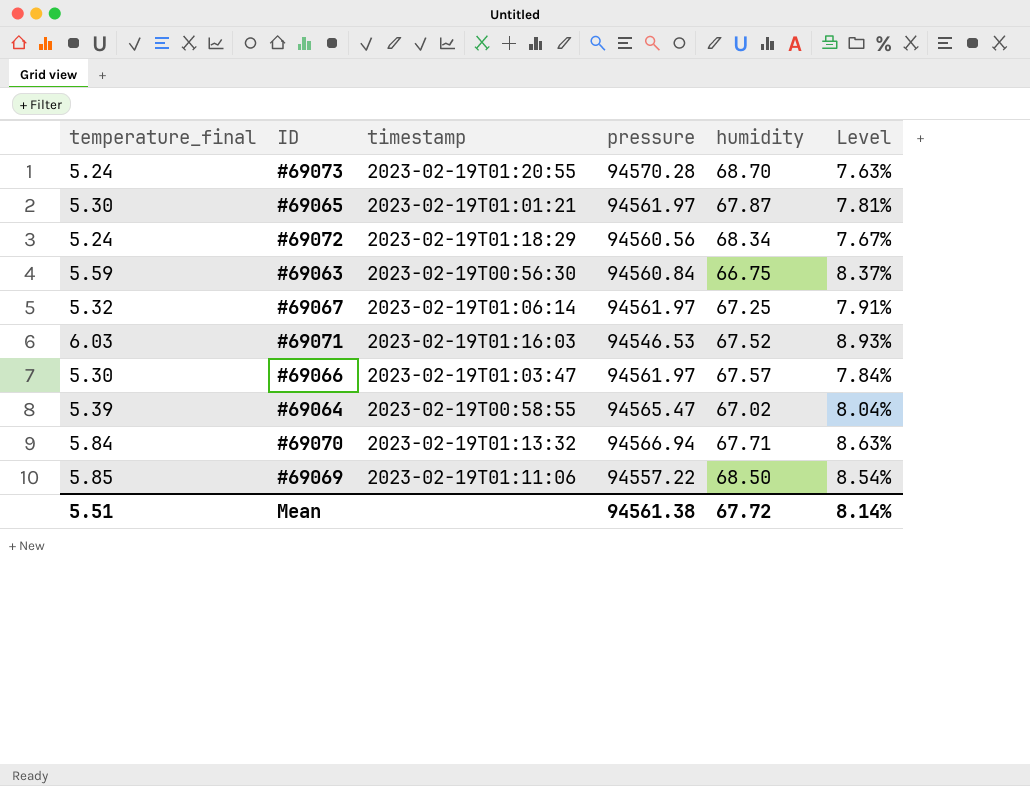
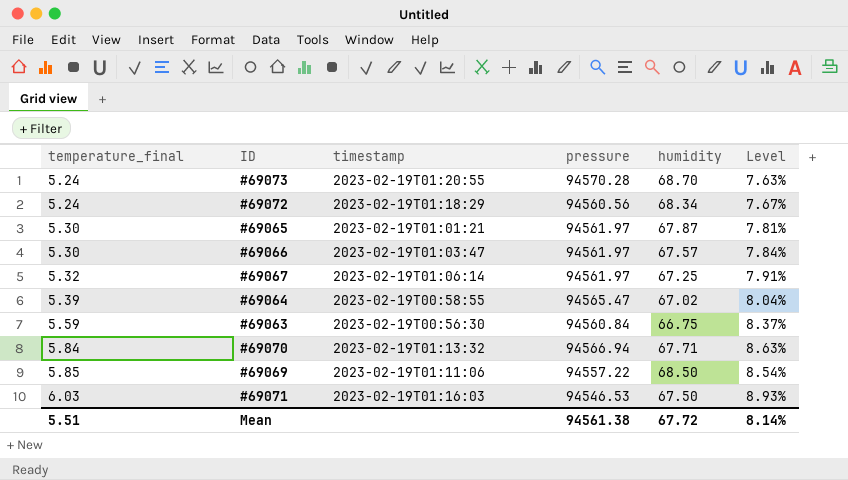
row order: none -> temperature_final ascending
#69071 | humidity: 67.52 -> 67.50

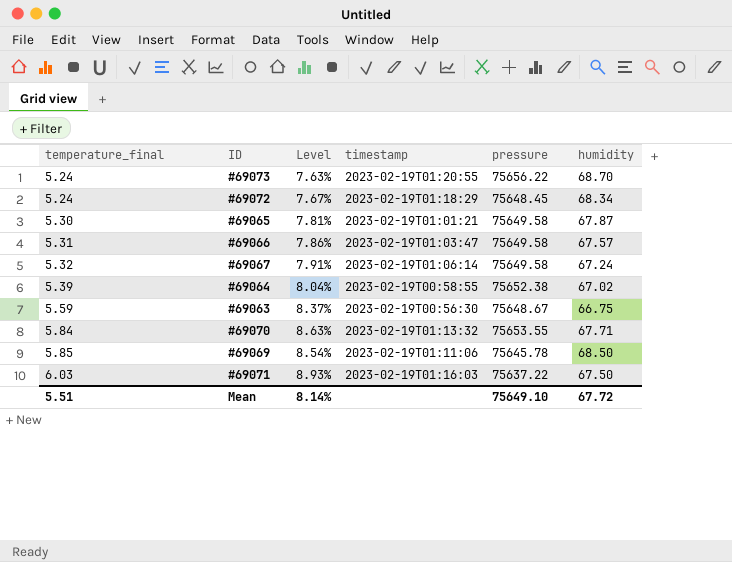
column Level | position: 6 -> 3
#69073 | pressure: 94570.28 -> 75656.22
#69072 | pressure: 94560.56 -> 75648.45
#69065 | pressure: 94561.97 -> 75649.58
#69066 | temperature_final: 5.30 -> 5.31
#69066 | Level: 7.84% -> 7.86%
#69066 | pressure: 94561.97 -> 75649.58
#69067 | pressure: 94561.97 -> 75649.58
#69067 | humidity: 67.25 -> 67.24
#69064 | pressure: 94565.47 -> 75652.38
#69063 | pressure: 94560.84 -> 75648.67
#69070 | pressure: 94566.94 -> 75653.55
#69069 | pressure: 94557.22 -> 75645.78
#69071 | pressure: 94546.53 -> 75637.22
Mean | pressure: 94561.38 -> 75649.10

